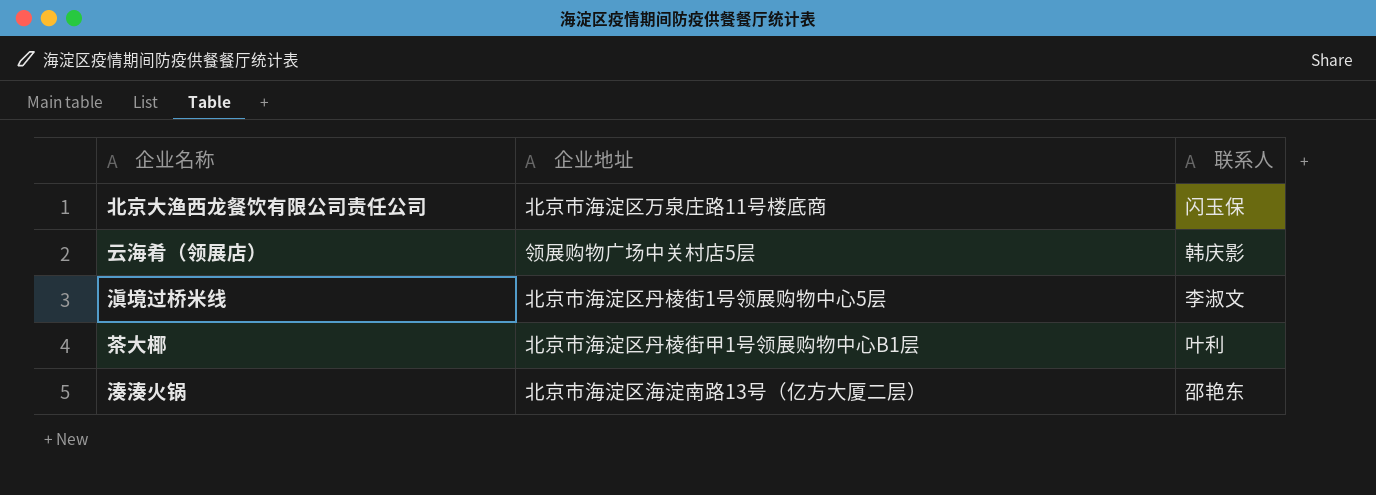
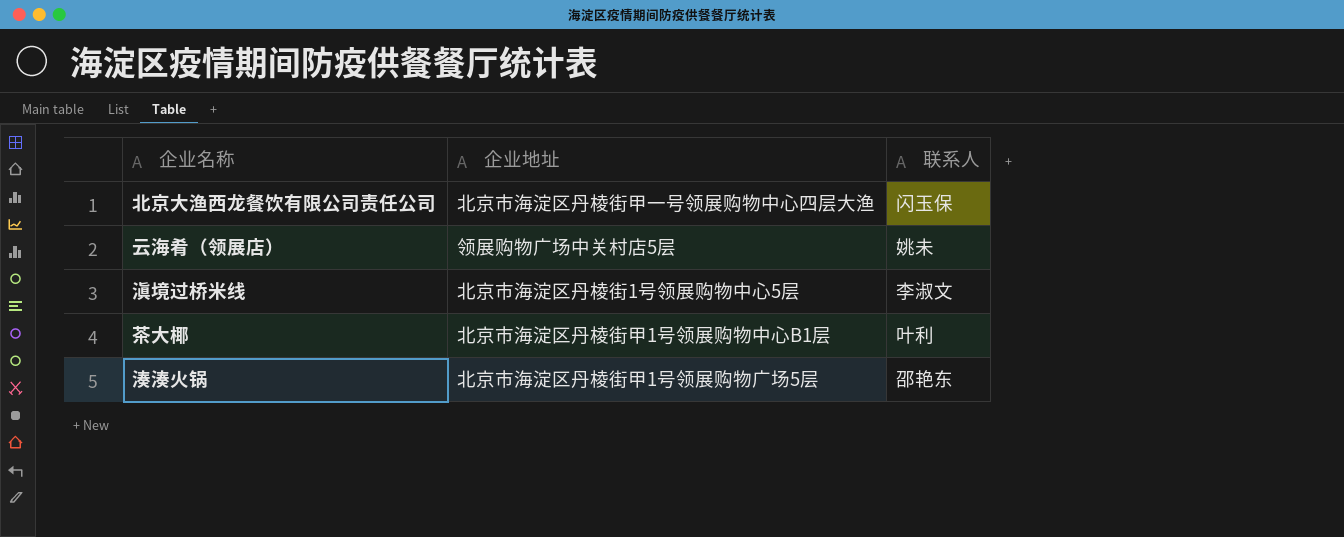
北京大渔西龙餐饮有限公司责任公司 | 企业地址: 北京市海淀区万泉庄路11号楼底商 -> 北京市海淀区丹棱街甲一号领展购物中心四层大渔
云海肴（领展店） | 联系人: 韩庆影 -> 姚未
湊湊火锅 | 企业地址: 北京市海淀区海淀南路13号（亿方大厦二层） -> 北京市海淀区丹棱街甲1号领展购物广场5层

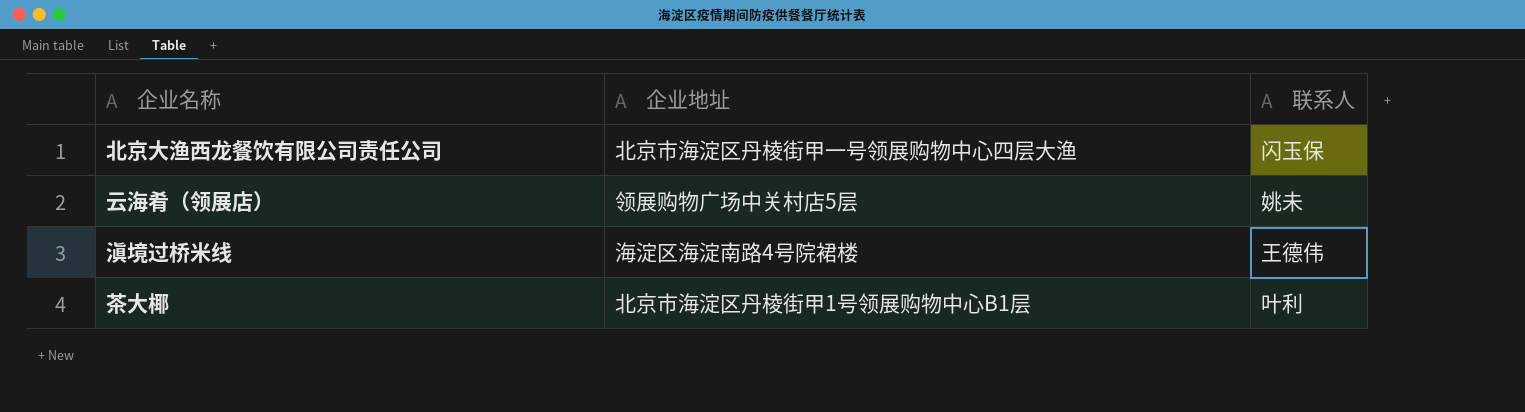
row 湊湊火锅: 北京市海淀区丹棱街甲1号领展购物广场5层 | 邵艳东 -> none
滇境过桥米线 | 企业地址: 北京市海淀区丹棱街1号领展购物中心5层 -> 海淀区海淀南路4号院裙楼
滇境过桥米线 | 联系人: 李淑文 -> 王德伟

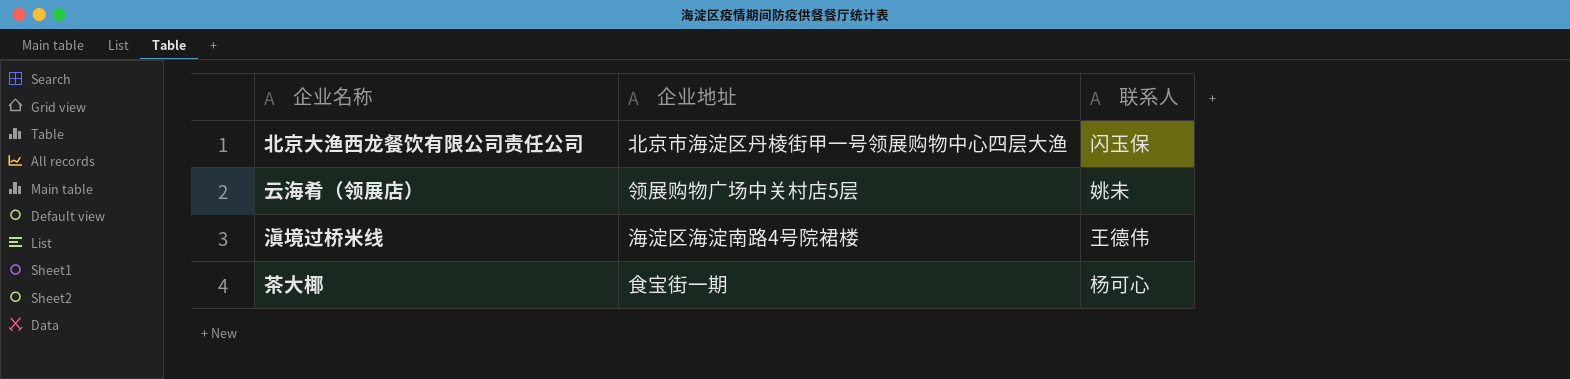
茶大椰 | 企业地址: 北京市海淀区丹棱街甲1号领展购物中心B1层 -> 食宝街一期
茶大椰 | 联系人: 叶利 -> 杨可心

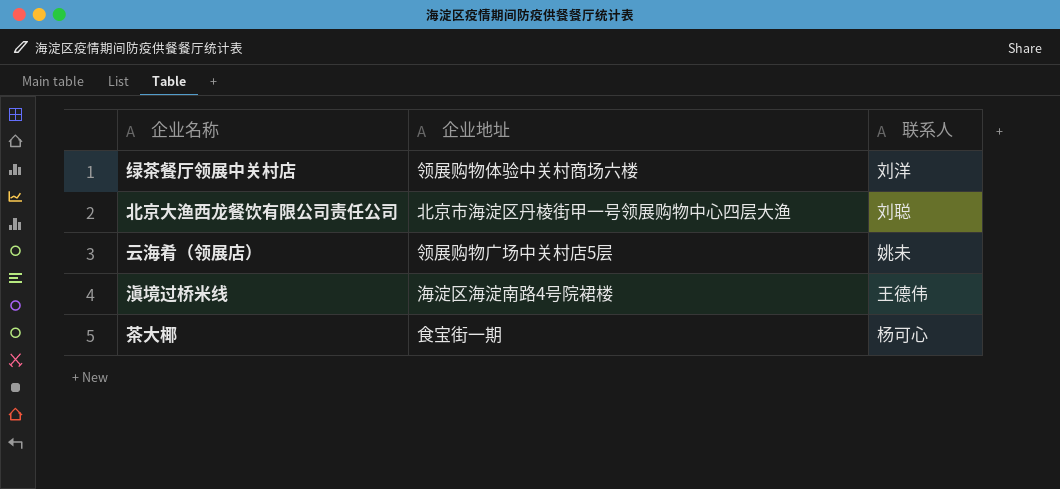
row 绿茶餐厅领展中关村店: none -> 领展购物体验中关村商场六楼 | 刘洋
北京大渔西龙餐饮有限公司责任公司 | 联系人: 闪玉保 -> 刘聪

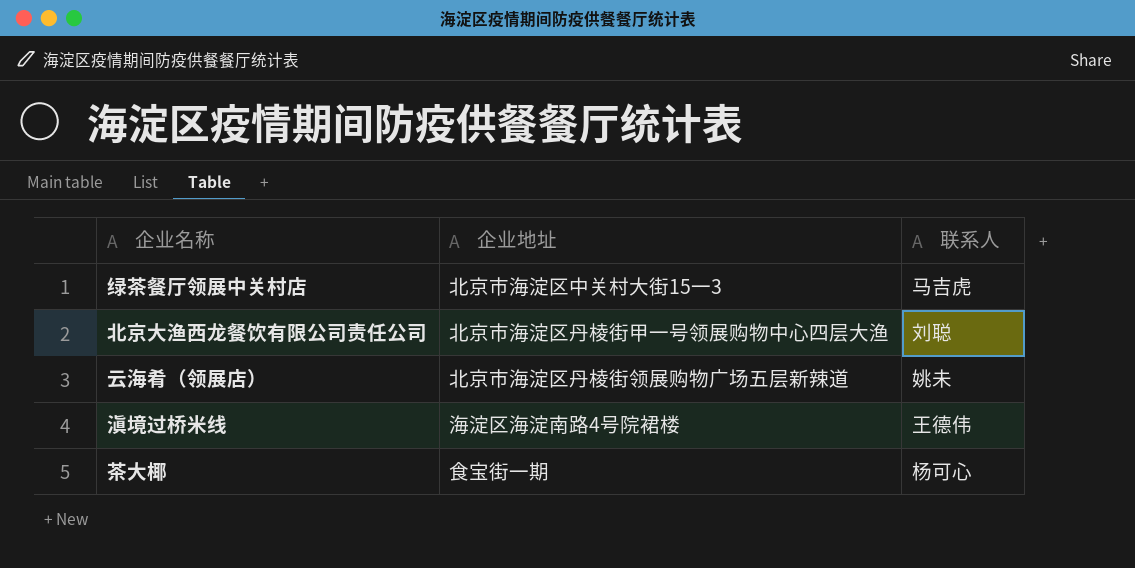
绿茶餐厅领展中关村店 | 企业地址: 领展购物体验中关村商场六楼 -> 北京市海淀区中关村大街15一3
绿茶餐厅领展中关村店 | 联系人: 刘洋 -> 马吉虎
云海肴（领展店） | 企业地址: 领展购物广场中关村店5层 -> 北京市海淀区丹棱街领展购物广场五层新辣道

